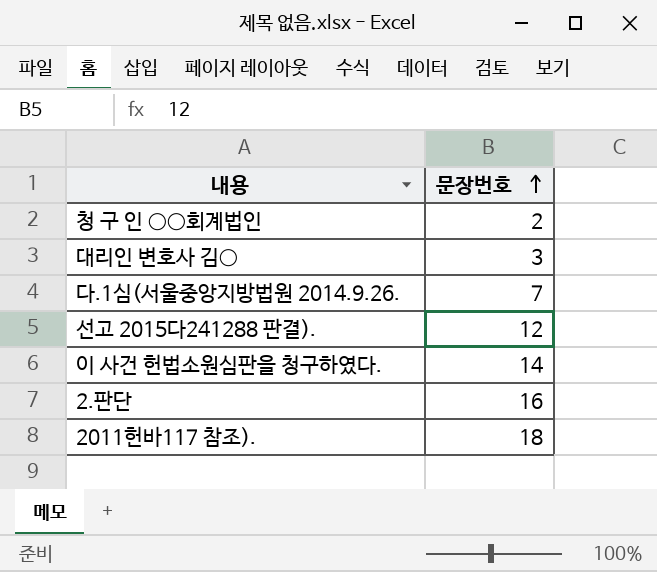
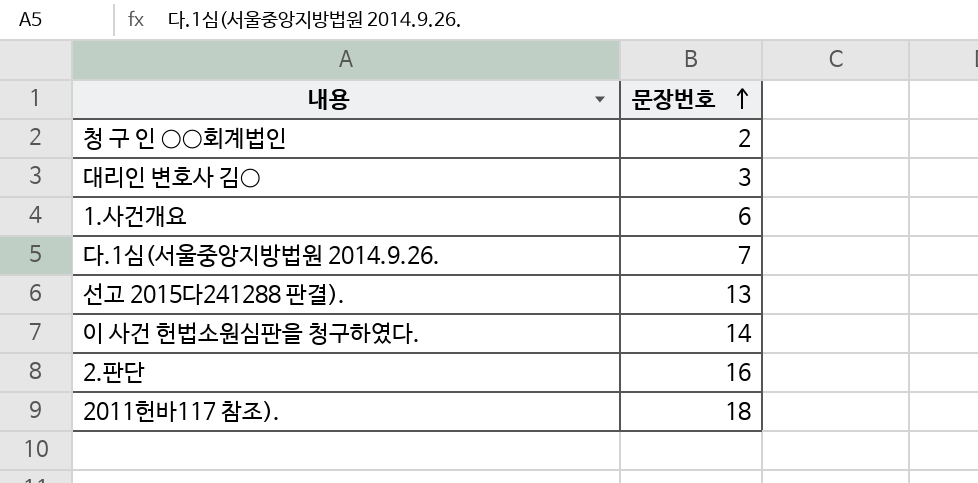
row 1.사건개요: none -> 6
선고 2015다241288 판결). | 문장번호: 12 -> 13

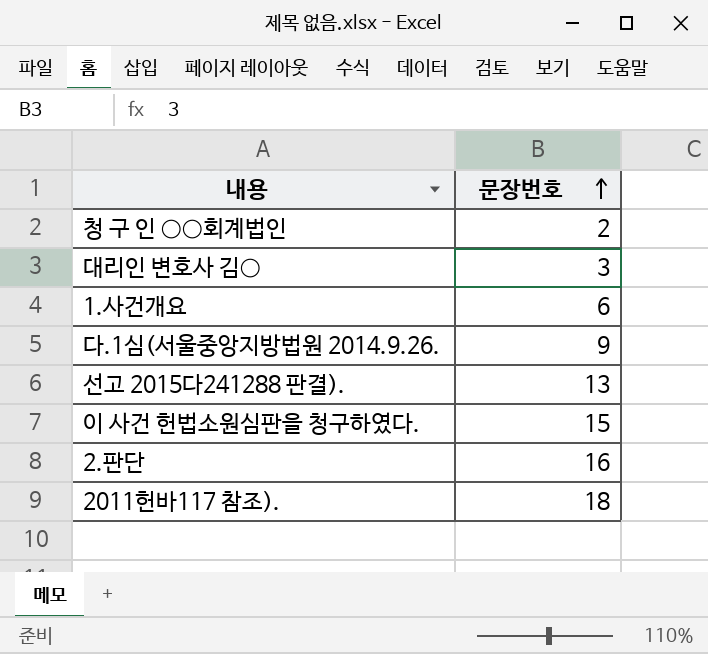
다.1심(서울중앙지방법원 2014.9.26. | 문장번호: 7 -> 9
이 사건 헌법소원심판을 청구하였다. | 문장번호: 14 -> 15

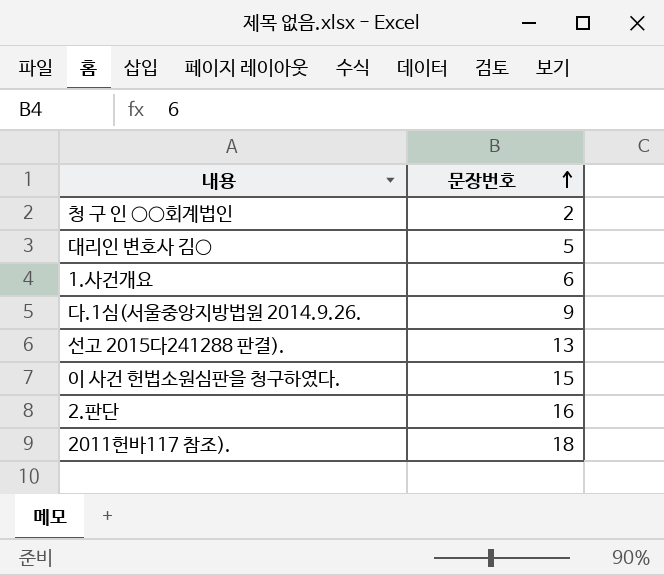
대리인 변호사 김○ | 문장번호: 3 -> 5

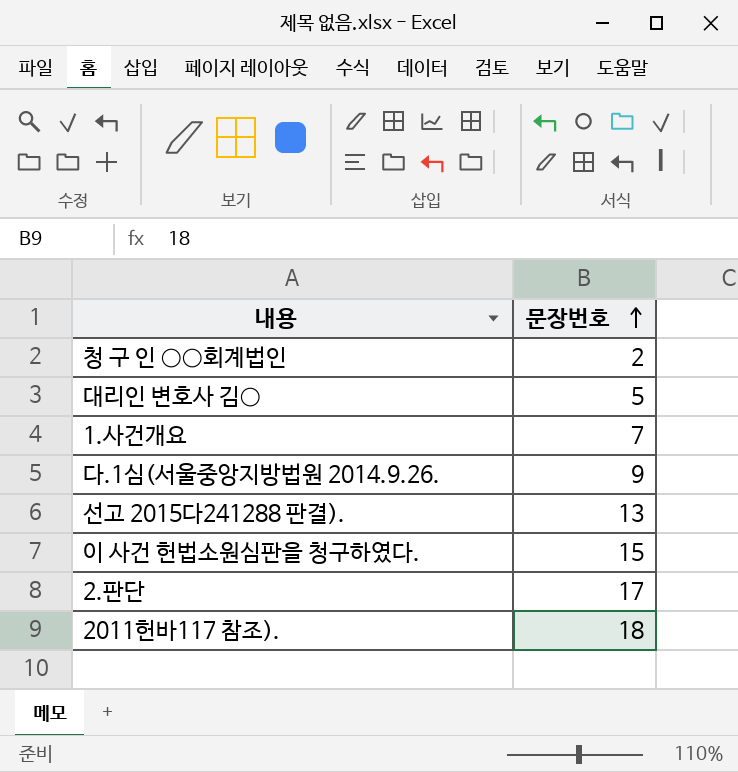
1.사건개요 | 문장번호: 6 -> 7
2.판단 | 문장번호: 16 -> 17

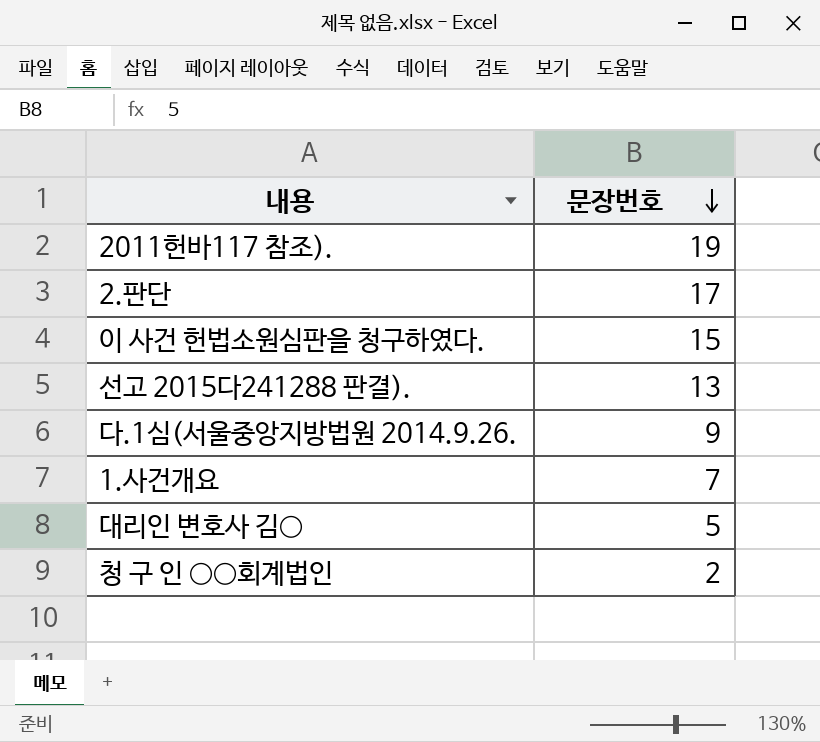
row order: 문장번호 ascending -> 문장번호 descending
2011헌바117 참조). | 문장번호: 18 -> 19

